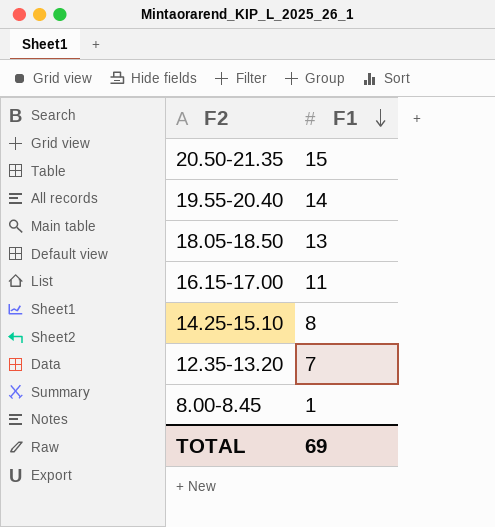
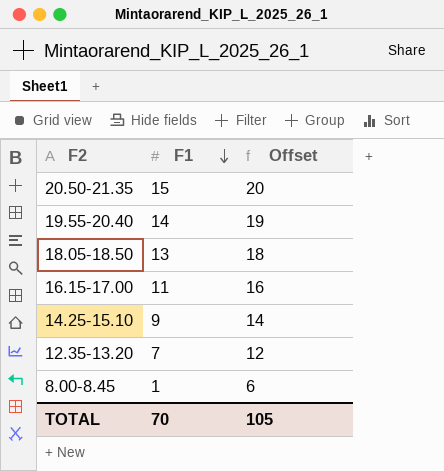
column Offset | formula: none -> [F1] + 5
14.25-15.10 | F1: 8 -> 9
TOTAL | F1: 69 -> 70

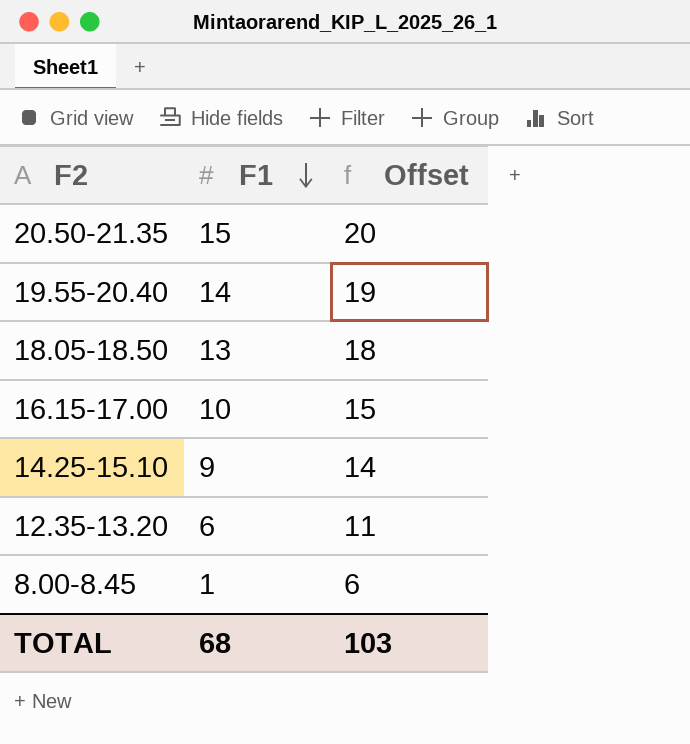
16.15-17.00 | F1: 11 -> 10
16.15-17.00 | Offset: 16 -> 15
12.35-13.20 | F1: 7 -> 6
12.35-13.20 | Offset: 12 -> 11
TOTAL | F1: 70 -> 68
TOTAL | Offset: 105 -> 103

